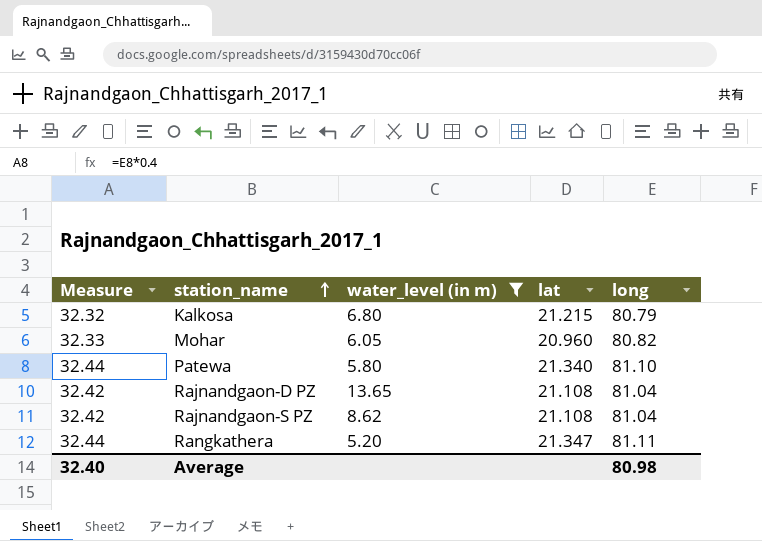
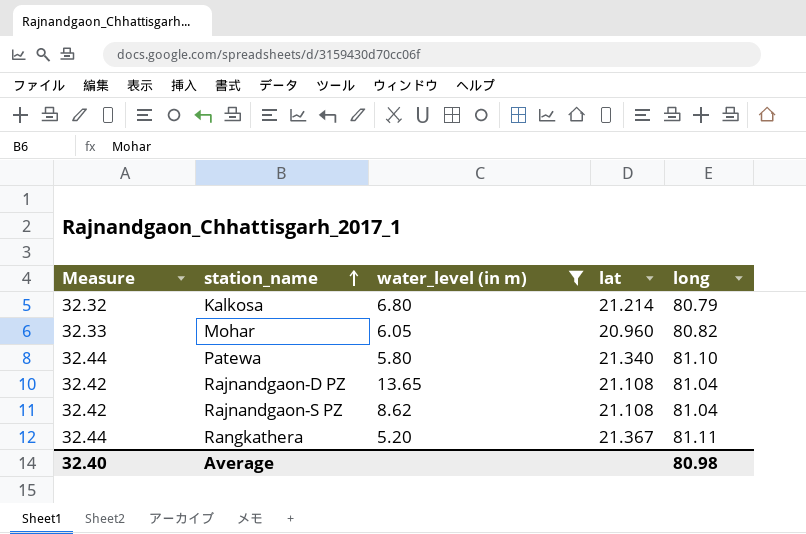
Kalkosa | lat: 21.215 -> 21.214
Rangkathera | lat: 21.347 -> 21.367

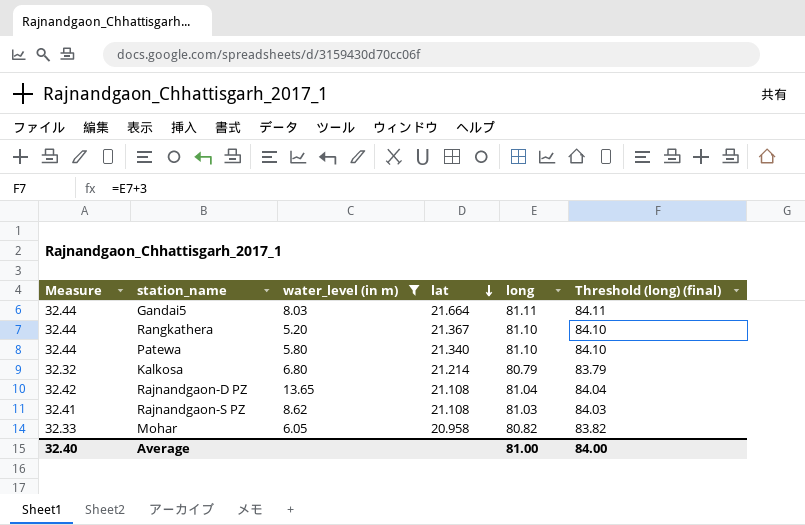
row order: station_name ascending -> lat descending
column Threshold (long) (final) | formula: none -> [long] + 3
row Gandai5: none -> 32.44 | 8.03 | 21.664 | 81.11 | 84.11
Rangkathera | long: 81.11 -> 81.10
Rajnandgaon-S PZ | Measure: 32.42 -> 32.41
Rajnandgaon-S PZ | long: 81.04 -> 81.03
Mohar | lat: 20.960 -> 20.958
Average | long: 80.98 -> 81.00

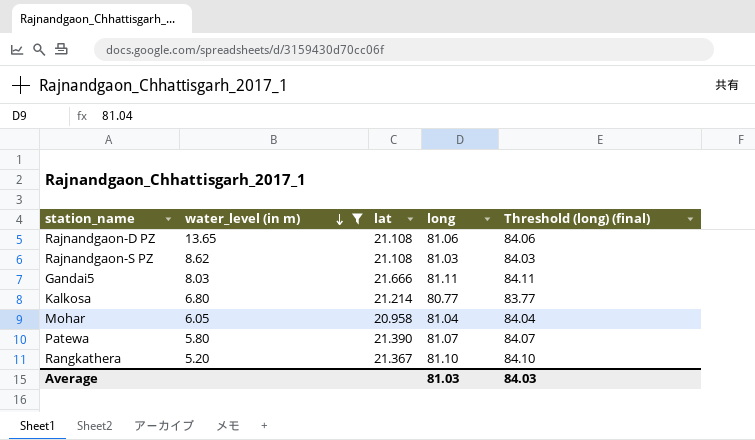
row order: lat descending -> water_level (in m) descending
column Measure | formula: [long] * 0.4 -> none
Rajnandgaon-D PZ | long: 81.04 -> 81.06
Rajnandgaon-D PZ | Threshold (long) (final): 84.04 -> 84.06
Gandai5 | lat: 21.664 -> 21.666
Kalkosa | long: 80.79 -> 80.77
Kalkosa | Threshold (long) (final): 83.79 -> 83.77
Mohar | long: 80.82 -> 81.04
Mohar | Threshold (long) (final): 83.82 -> 84.04
Patewa | lat: 21.340 -> 21.390
Patewa | long: 81.10 -> 81.07
Patewa | Threshold (long) (final): 84.10 -> 84.07
Average | long: 81.00 -> 81.03
Average | Threshold (long) (final): 84.00 -> 84.03

